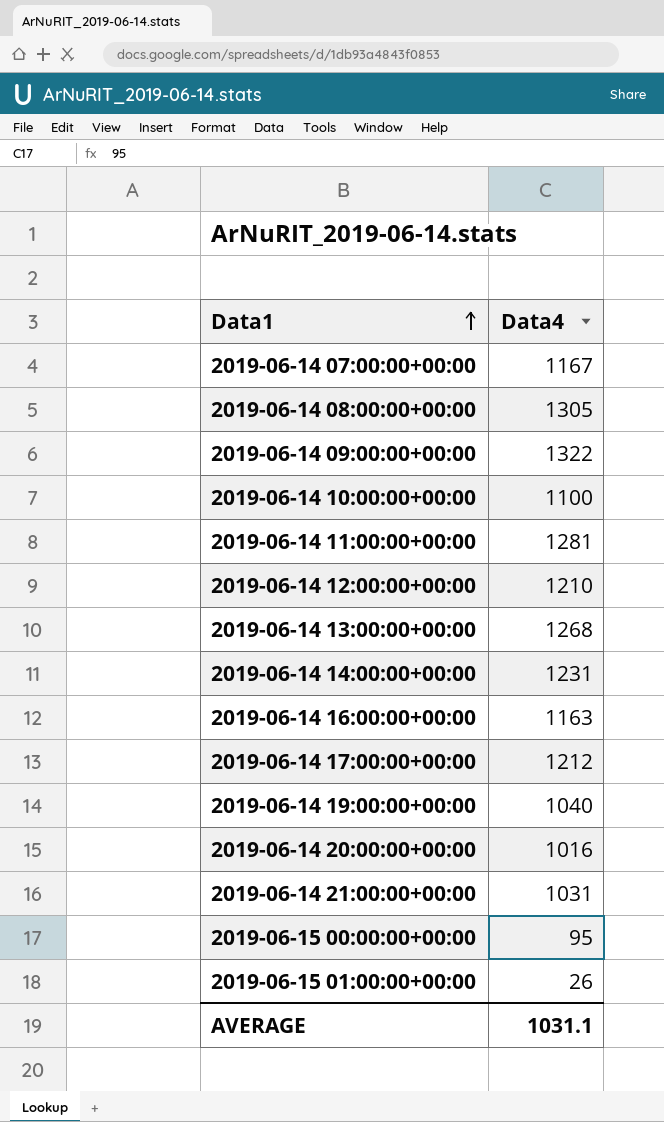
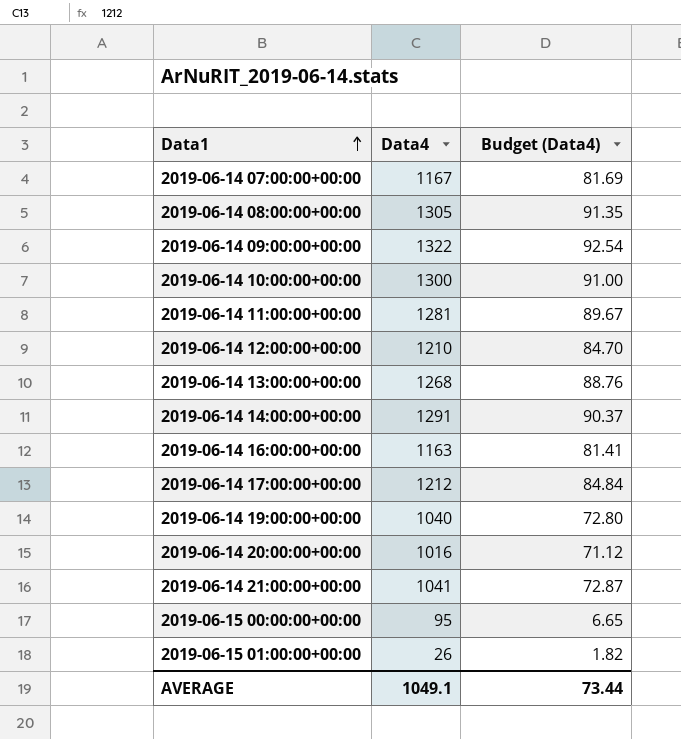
column Budget (Data4) | formula: none -> [Data4] * 0.07
2019-06-14 10:00:00+00:00 | Data4: 1100 -> 1300
2019-06-14 14:00:00+00:00 | Data4: 1231 -> 1291
2019-06-14 21:00:00+00:00 | Data4: 1031 -> 1041
AVERAGE | Data4: 1031.1 -> 1049.1

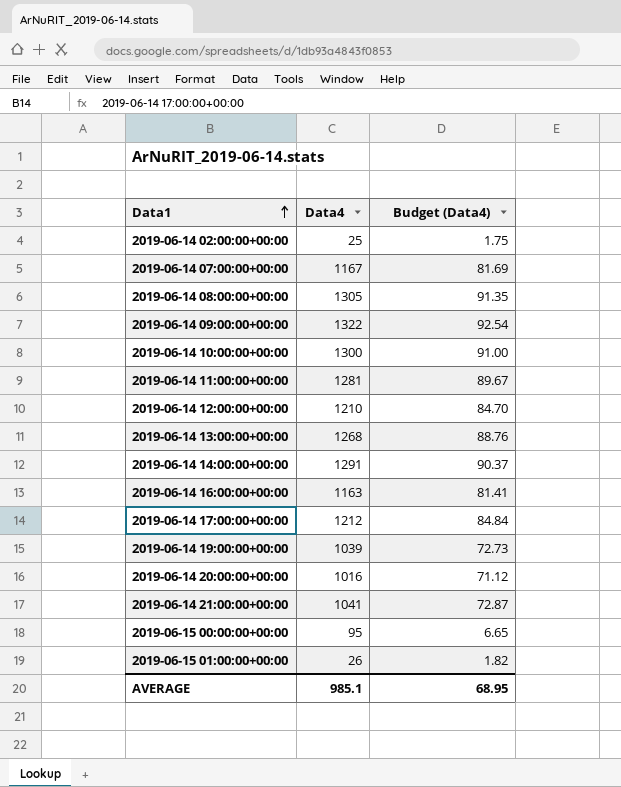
row 2019-06-14 02:00:00+00:00: none -> 25 | 1.75
2019-06-14 19:00:00+00:00 | Data4: 1040 -> 1039
2019-06-14 19:00:00+00:00 | Budget (Data4): 72.80 -> 72.73
AVERAGE | Data4: 1049.1 -> 985.1
AVERAGE | Budget (Data4): 73.44 -> 68.95

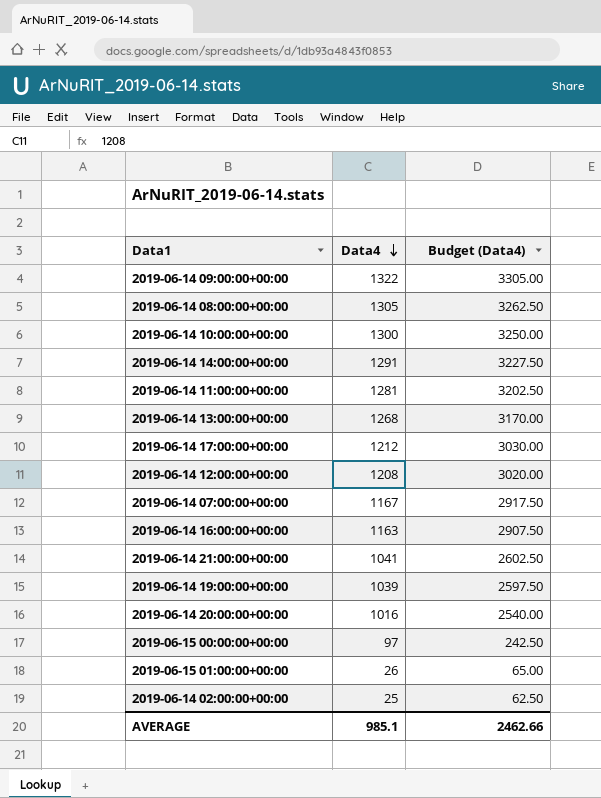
row order: Data1 ascending -> Data4 descending
column Budget (Data4) | formula: [Data4] * 0.07 -> [Data4] * 2.5
2019-06-14 12:00:00+00:00 | Data4: 1210 -> 1208
2019-06-15 00:00:00+00:00 | Data4: 95 -> 97
AVERAGE | Budget (Data4): 68.95 -> 2462.66

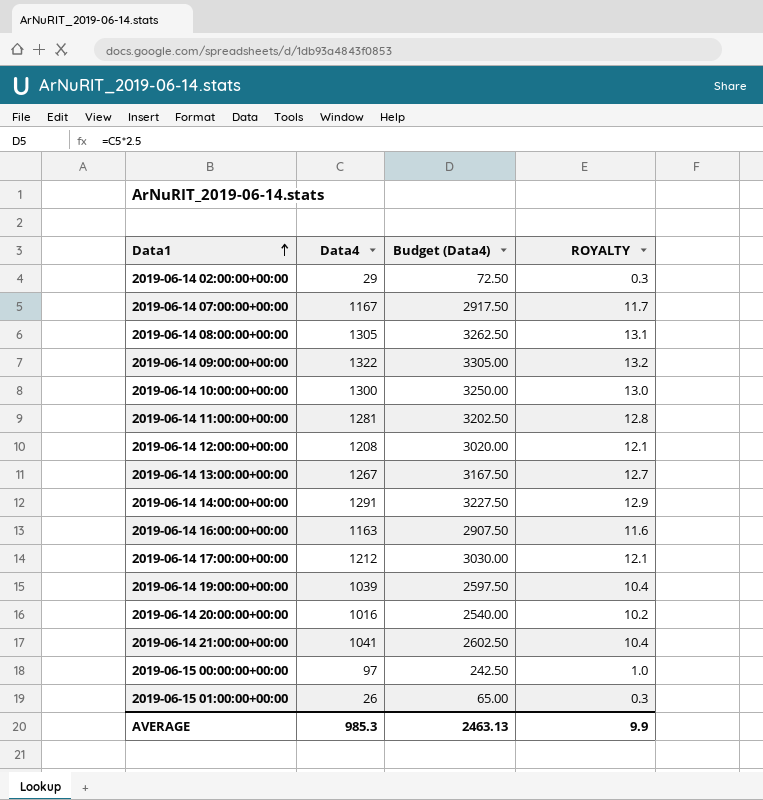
row order: Data4 descending -> Data1 ascending
column ROYALTY | formula: none -> [Data4] * 0.01
2019-06-14 02:00:00+00:00 | Data4: 25 -> 29
2019-06-14 02:00:00+00:00 | Budget (Data4): 62.50 -> 72.50
2019-06-14 13:00:00+00:00 | Data4: 1268 -> 1267
2019-06-14 13:00:00+00:00 | Budget (Data4): 3170.00 -> 3167.50
AVERAGE | Data4: 985.1 -> 985.3
AVERAGE | Budget (Data4): 2462.66 -> 2463.13

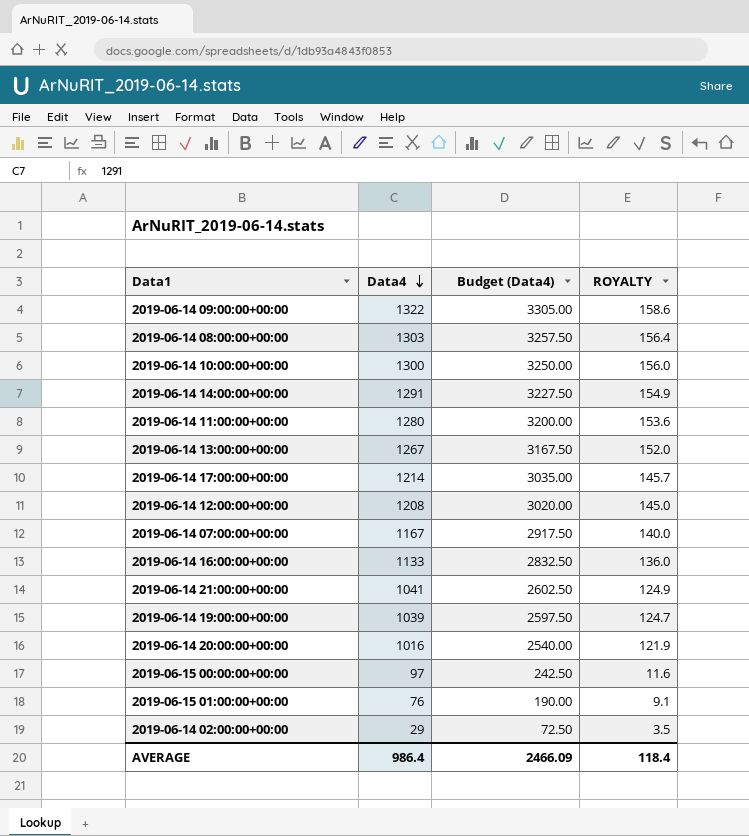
row order: Data1 ascending -> Data4 descending
column ROYALTY | formula: [Data4] * 0.01 -> [Data4] * 0.12
2019-06-14 08:00:00+00:00 | Data4: 1305 -> 1303
2019-06-14 08:00:00+00:00 | Budget (Data4): 3262.50 -> 3257.50
2019-06-14 11:00:00+00:00 | Data4: 1281 -> 1280
2019-06-14 11:00:00+00:00 | Budget (Data4): 3202.50 -> 3200.00
2019-06-14 17:00:00+00:00 | Data4: 1212 -> 1214
2019-06-14 17:00:00+00:00 | Budget (Data4): 3030.00 -> 3035.00
2019-06-14 16:00:00+00:00 | Data4: 1163 -> 1133
2019-06-14 16:00:00+00:00 | Budget (Data4): 2907.50 -> 2832.50
2019-06-15 01:00:00+00:00 | Data4: 26 -> 76
2019-06-15 01:00:00+00:00 | Budget (Data4): 65.00 -> 190.00
AVERAGE | Data4: 985.3 -> 986.4
AVERAGE | Budget (Data4): 2463.13 -> 2466.09
AVERAGE | ROYALTY: 9.9 -> 118.4

